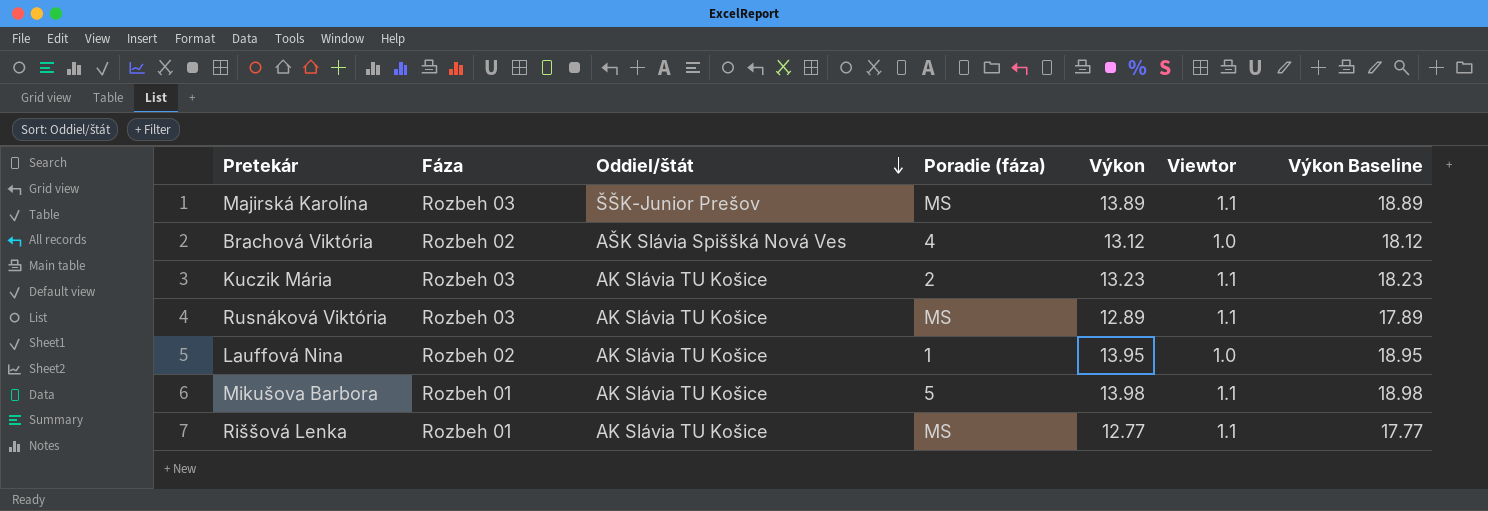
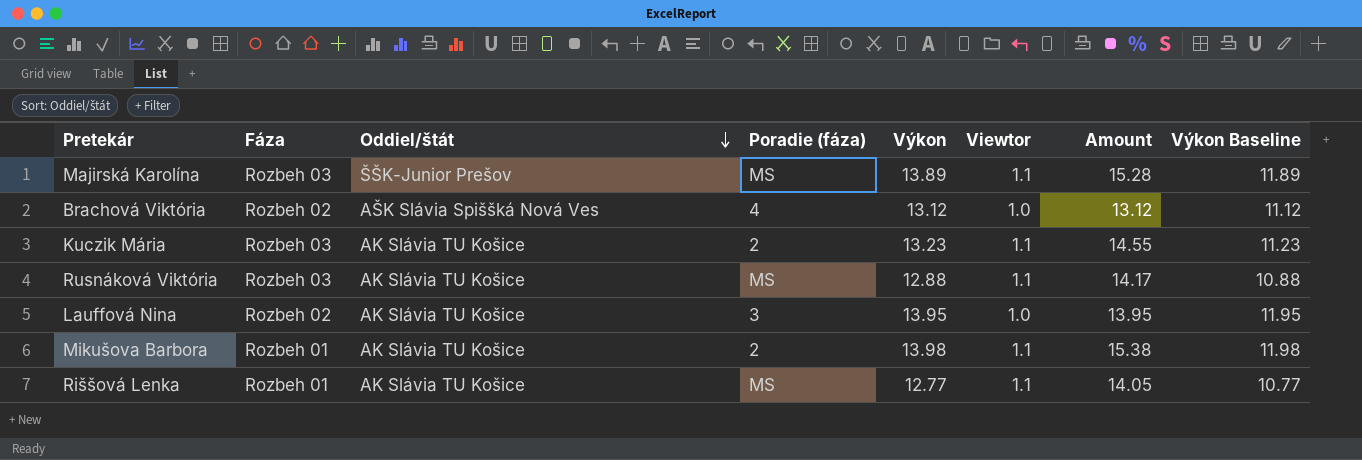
column Amount | formula: none -> [Výkon] * [Viewtor]
column Výkon Baseline | formula: [Výkon] + 5 -> [Výkon] - 2
Rusnáková Viktória | Výkon: 12.89 -> 12.88
Lauffová Nina | Poradie (fáza): 1 -> 3
Mikušova Barbora | Poradie (fáza): 5 -> 2

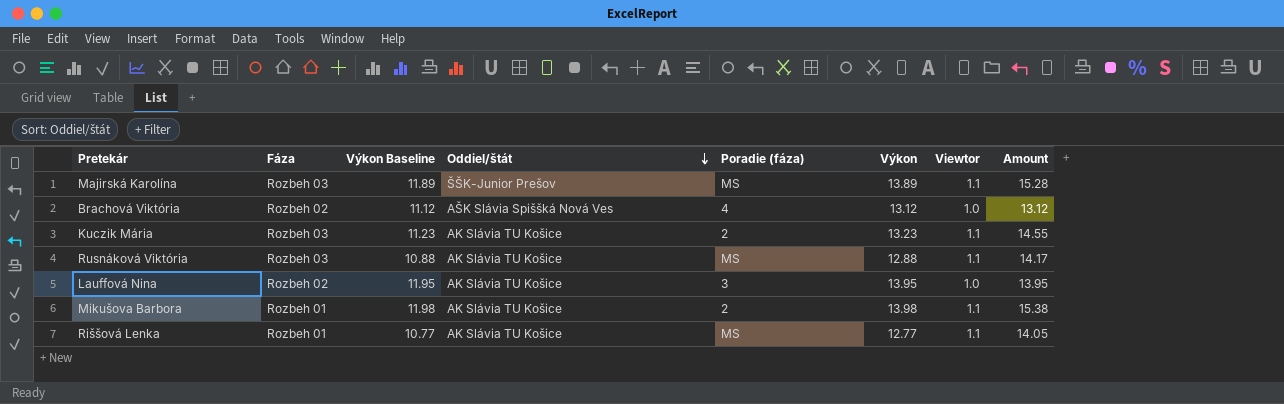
column Výkon Baseline | position: 8 -> 3

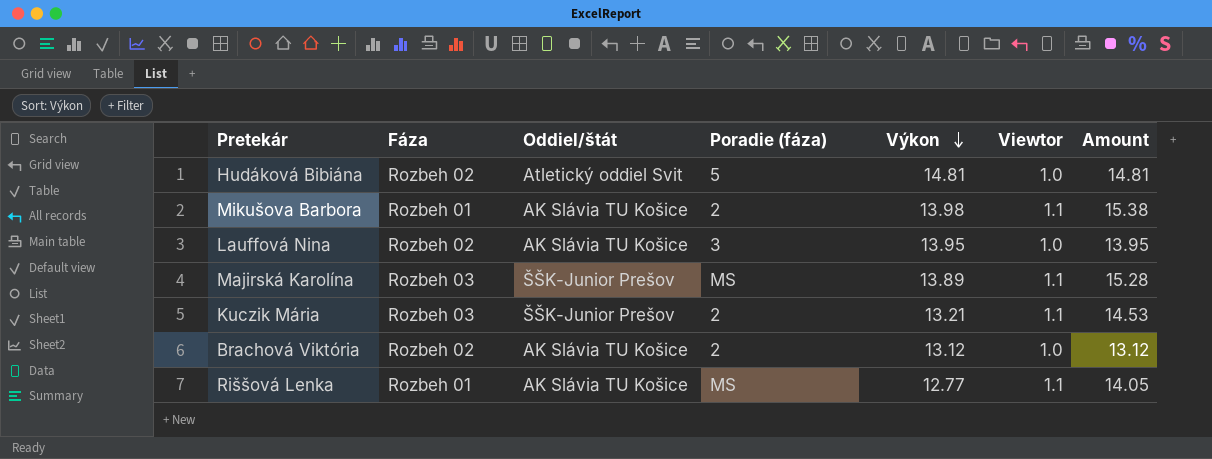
row order: Oddiel/štát descending -> Výkon descending
column Výkon Baseline | formula: [Výkon] - 2 -> none
row Rusnáková Viktória: Rozbeh 03 | 10.88 | AK Slávia TU Košice | MS | 12.88 | 1.1 | 14.17 -> none
row Hudáková Bibiána: none -> Rozbeh 02 | Atletický oddiel Svit | 5 | 14.81 | 1.0 | 14.81
Kuczik Mária | Oddiel/štát: AK Slávia TU Košice -> ŠŠK-Junior Prešov
Kuczik Mária | Výkon: 13.23 -> 13.21
Kuczik Mária | Amount: 14.55 -> 14.53
Brachová Viktória | Oddiel/štát: AŠK Slávia Spiššká Nová Ves -> AK Slávia TU Košice
Brachová Viktória | Poradie (fáza): 4 -> 2

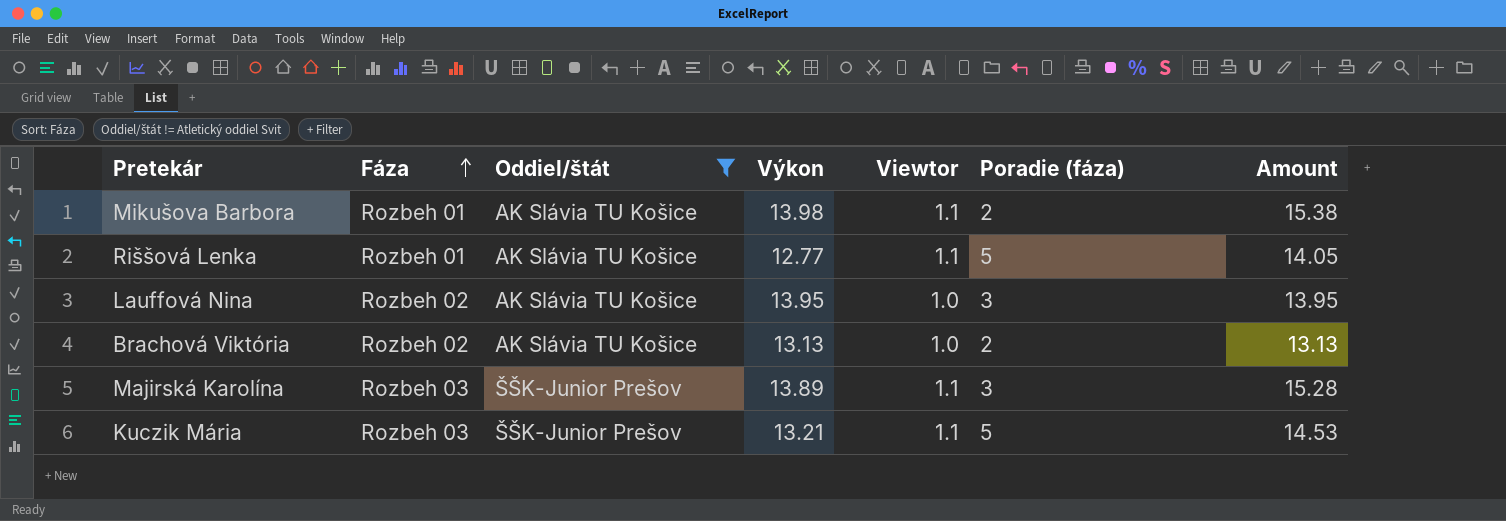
filter: none -> Oddiel/štát != Atletický oddiel Svit
row order: Výkon descending -> Fáza ascending
column Poradie (fáza) | position: 4 -> 6
Riššová Lenka | Poradie (fáza): MS -> 5
Brachová Viktória | Výkon: 13.12 -> 13.13
Brachová Viktória | Amount: 13.12 -> 13.13
Majirská Karolína | Poradie (fáza): MS -> 3
Kuczik Mária | Poradie (fáza): 2 -> 5

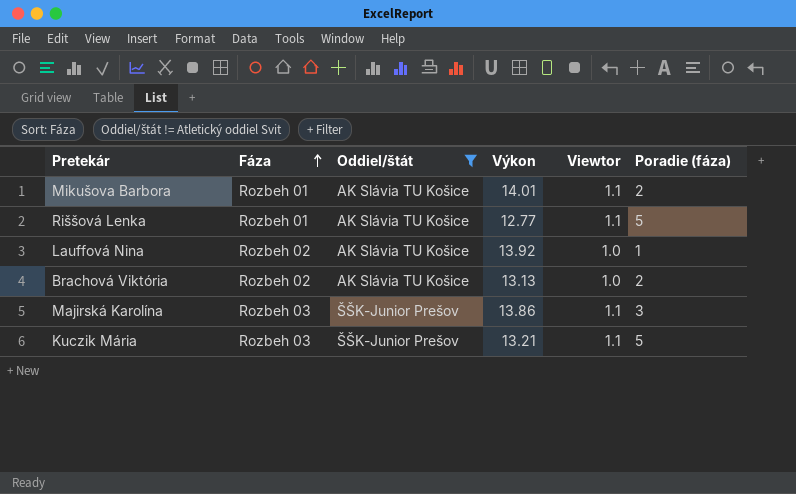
column Amount | formula: [Výkon] * [Viewtor] -> none
Mikušova Barbora | Výkon: 13.98 -> 14.01
Lauffová Nina | Výkon: 13.95 -> 13.92
Lauffová Nina | Poradie (fáza): 3 -> 1
Majirská Karolína | Výkon: 13.89 -> 13.86

